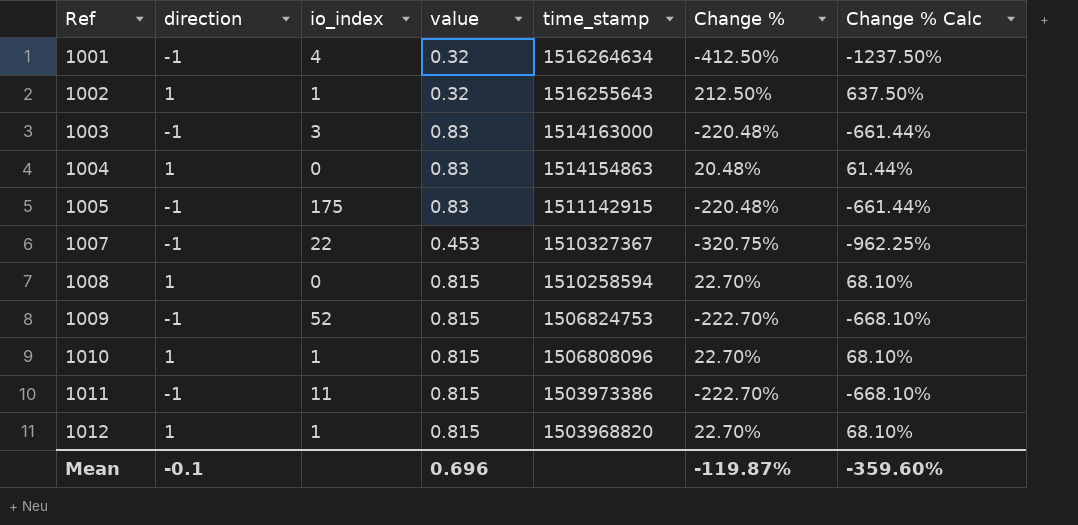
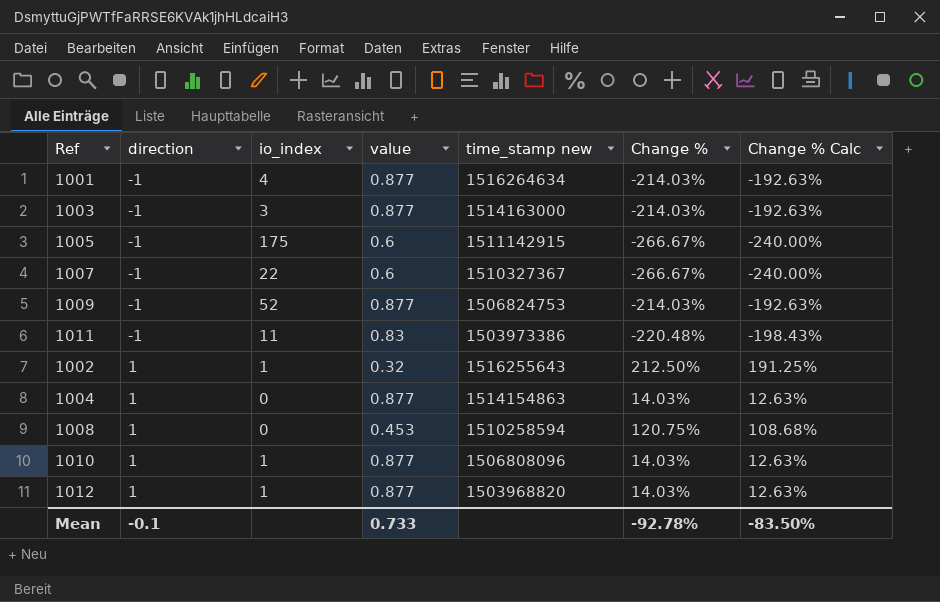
row order: Ref ascending -> direction ascending
column name: time_stamp -> time_stamp new
column Change % Calc | formula: [Change %] * 3 -> [Change %] * 0.9
1001 | value: 0.32 -> 0.877
1001 | Change %: -412.50% -> -214.03%
1003 | value: 0.83 -> 0.877
1003 | Change %: -220.48% -> -214.03%
1005 | value: 0.83 -> 0.6
1005 | Change %: -220.48% -> -266.67%
1007 | value: 0.453 -> 0.6
1007 | Change %: -320.75% -> -266.67%
1009 | value: 0.815 -> 0.877
1009 | Change %: -222.70% -> -214.03%
1011 | value: 0.815 -> 0.83
1011 | Change %: -222.70% -> -220.48%
1004 | value: 0.83 -> 0.877
1004 | Change %: 20.48% -> 14.03%
1008 | value: 0.815 -> 0.453
1008 | Change %: 22.70% -> 120.75%
1010 | value: 0.815 -> 0.877
1010 | Change %: 22.70% -> 14.03%
1012 | value: 0.815 -> 0.877
1012 | Change %: 22.70% -> 14.03%
Mean | value: 0.696 -> 0.733
Mean | Change %: -119.87% -> -92.78%
Mean | Change % Calc: -359.60% -> -83.50%

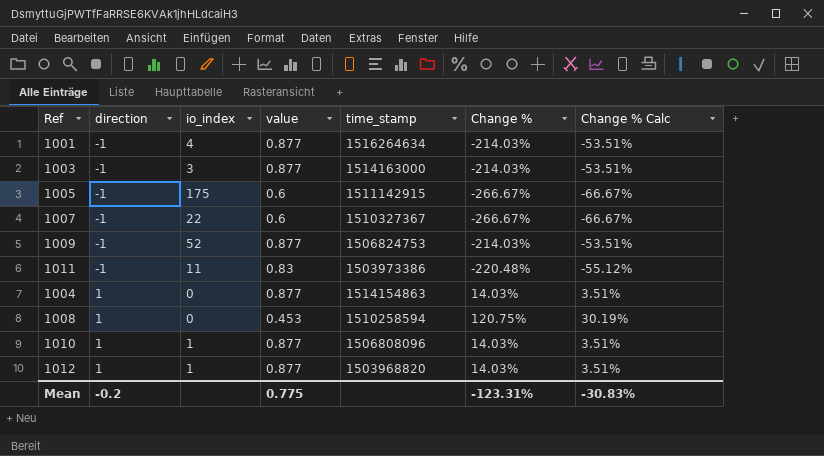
column name: time_stamp new -> time_stamp
column Change % Calc | formula: [Change %] * 0.9 -> [Change %] * 0.25
row 1002: 1 | 1 | 0.32 | 1516255643 | 212.50% | 191.25% -> none
Mean | direction: -0.1 -> -0.2
Mean | value: 0.733 -> 0.775
Mean | Change %: -92.78% -> -123.31%
Mean | Change % Calc: -83.50% -> -30.83%

